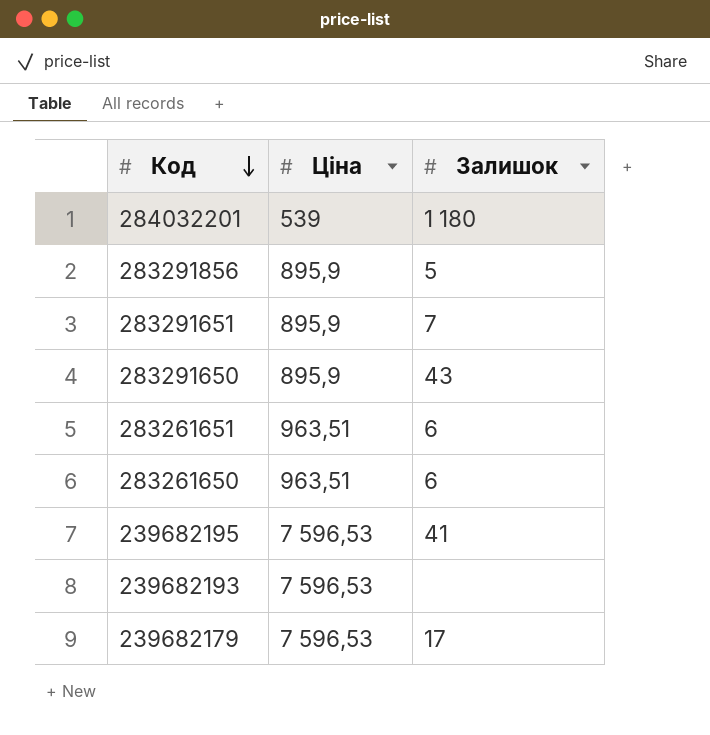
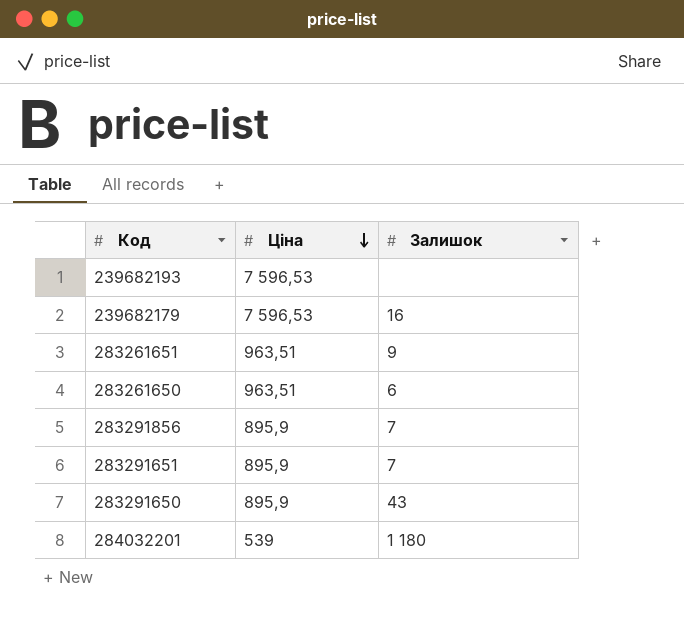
row order: Код descending -> Ціна descending
row 239682195: 7 596,53 | 41 -> none
239682179 | Залишок: 17 -> 16
283261651 | Залишок: 6 -> 9
283291856 | Залишок: 5 -> 7

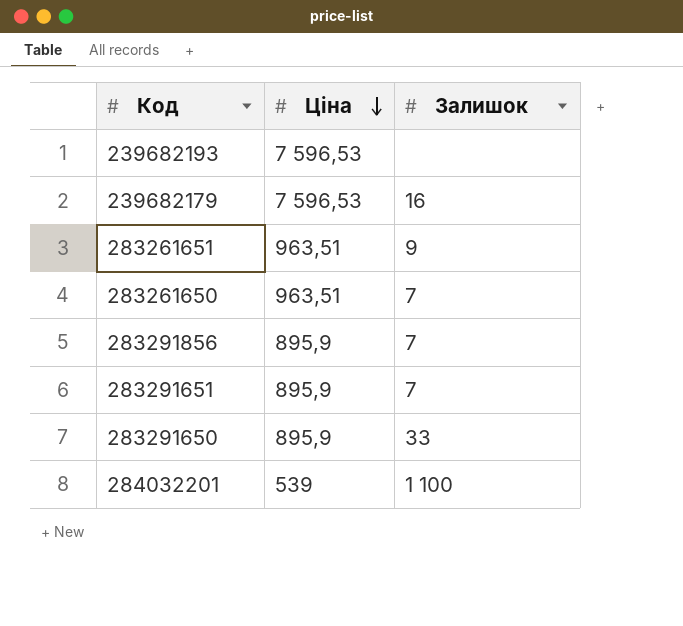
283261650 | Залишок: 6 -> 7
283291650 | Залишок: 43 -> 33
284032201 | Залишок: 1 180 -> 1 100

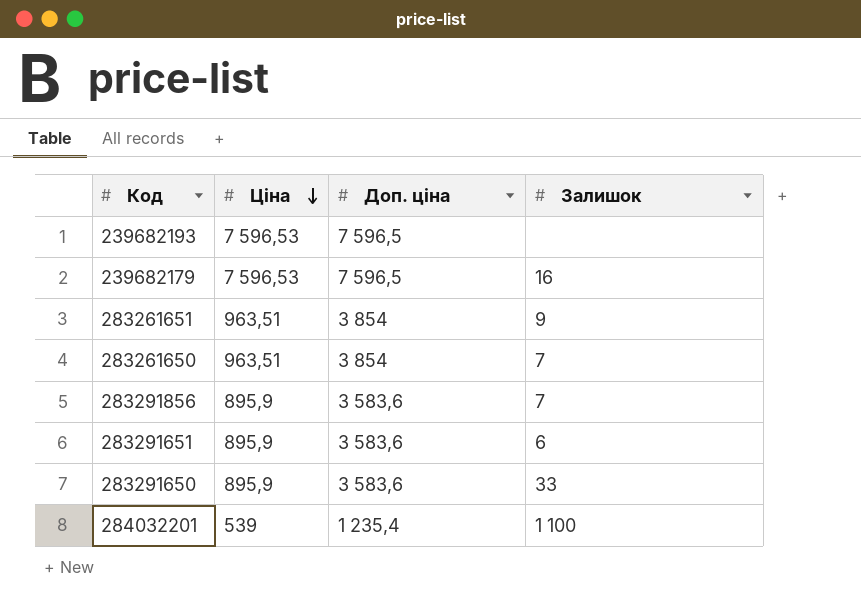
column Доп. ціна | position: none -> 3
283291651 | Залишок: 7 -> 6

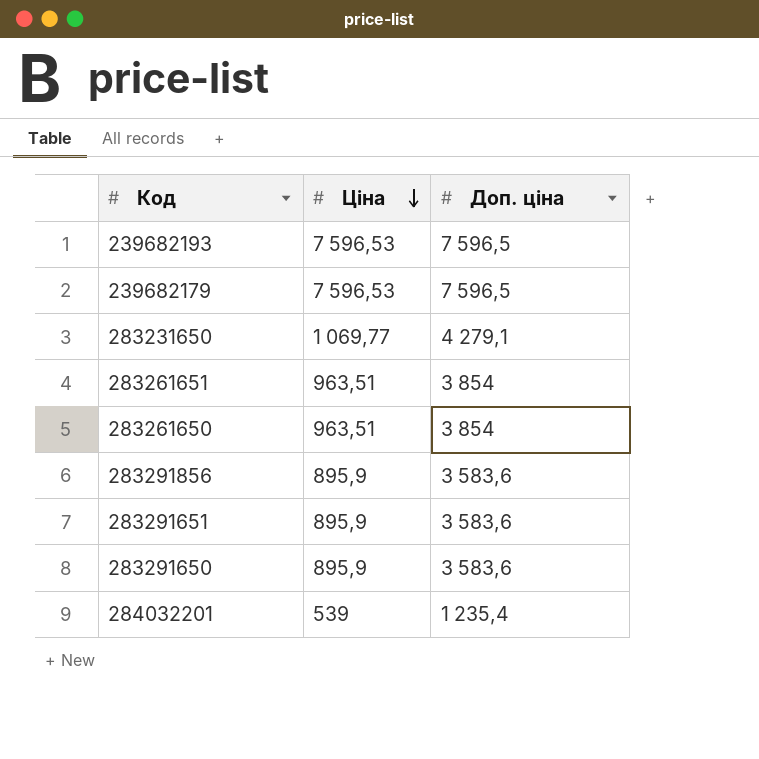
column Залишок | position: 4 -> none
row 283231650: none -> 1 069,77 | 4 279,1

